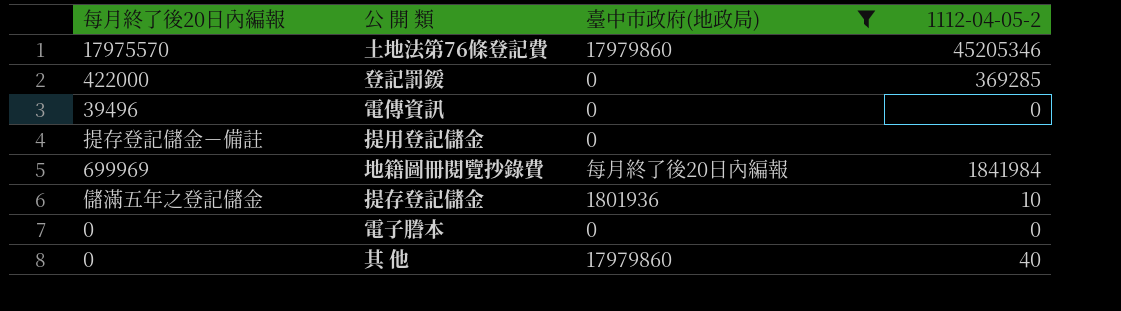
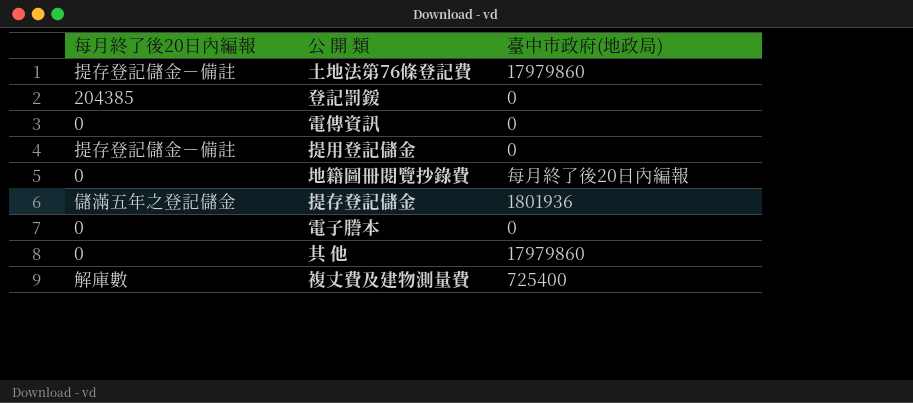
filter: 臺中市政府(地政局) != 725400 -> none
column 1112-04-05-2 | position: 4 -> none
土地法第76條登記費 | 每月終了後20日內編報: 17975570 -> 提存登記儲金－備註
登記罰鍰 | 每月終了後20日內編報: 422000 -> 204385
電傳資訊 | 每月終了後20日內編報: 39496 -> 0
地籍圖冊閱覽抄錄費 | 每月終了後20日內編報: 699969 -> 0

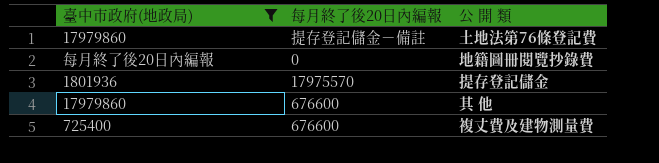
filter: none -> 臺中市政府(地政局) != 0
column 臺中市政府(地政局) | position: 3 -> 1
提存登記儲金 | 每月終了後20日內編報: 儲滿五年之登記儲金 -> 17975570
其 他 | 每月終了後20日內編報: 0 -> 676600
複丈費及建物測量費 | 每月終了後20日內編報: 解庫數 -> 676600

